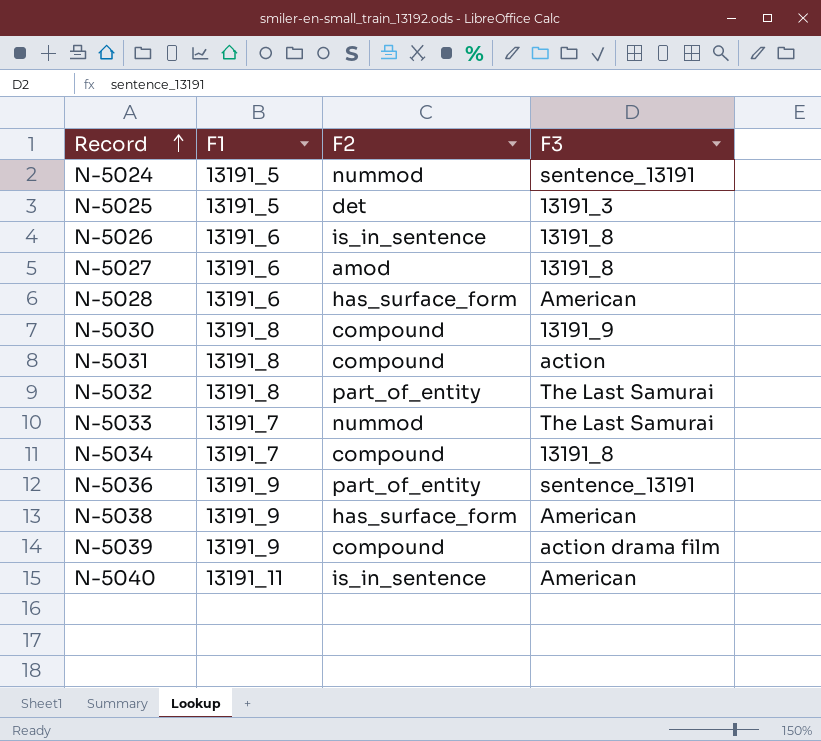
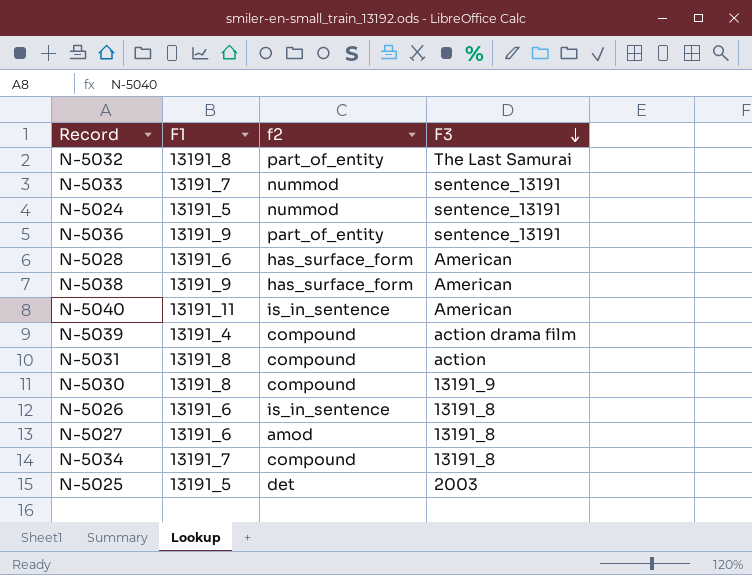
row order: Record ascending -> F3 descending
column name: F2 -> f2
N-5033 | F3: The Last Samurai -> sentence_13191
N-5039 | F1: 13191_9 -> 13191_4
N-5025 | F3: 13191_3 -> 2003

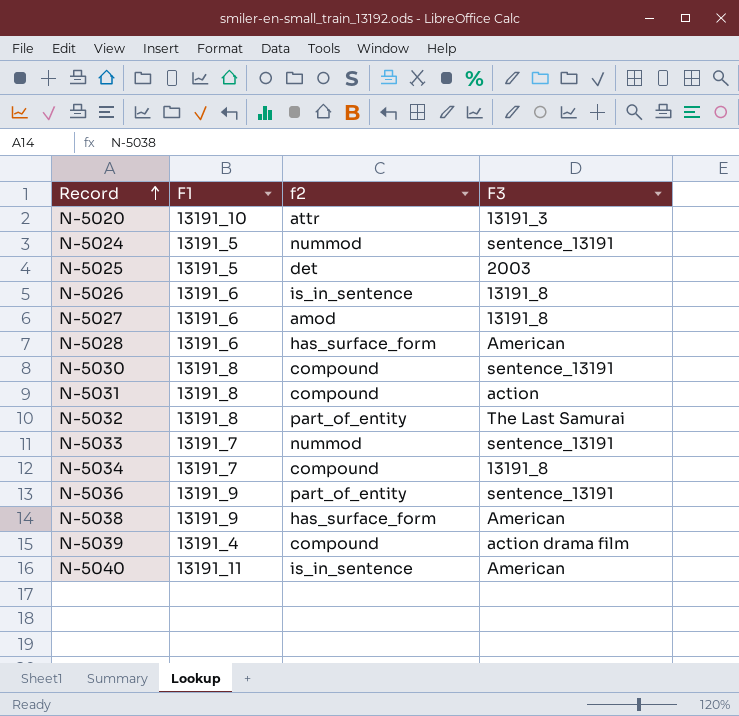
row order: F3 descending -> Record ascending
row N-5020: none -> 13191_10 | attr | 13191_3
N-5030 | F3: 13191_9 -> sentence_13191

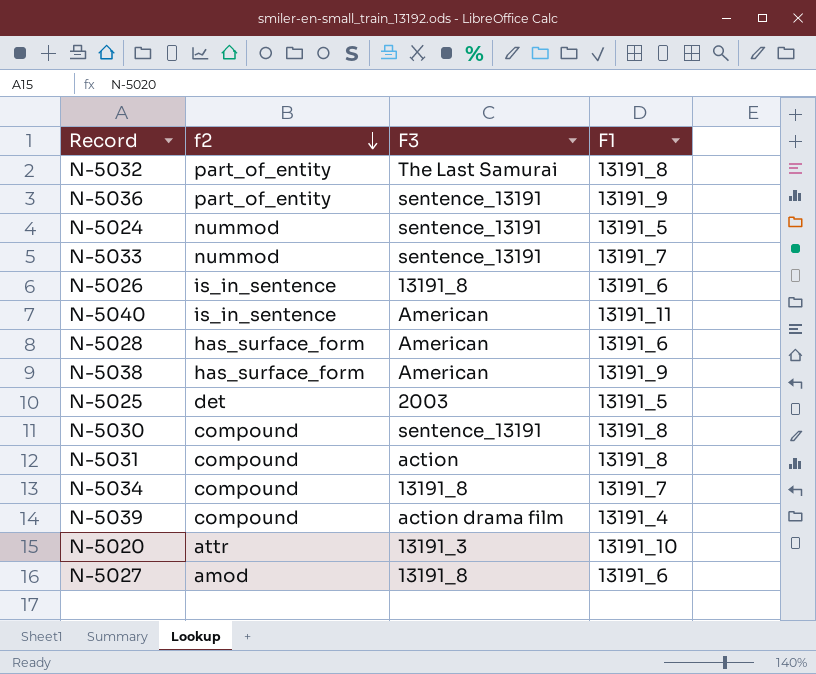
row order: Record ascending -> f2 descending
column F1 | position: 2 -> 4

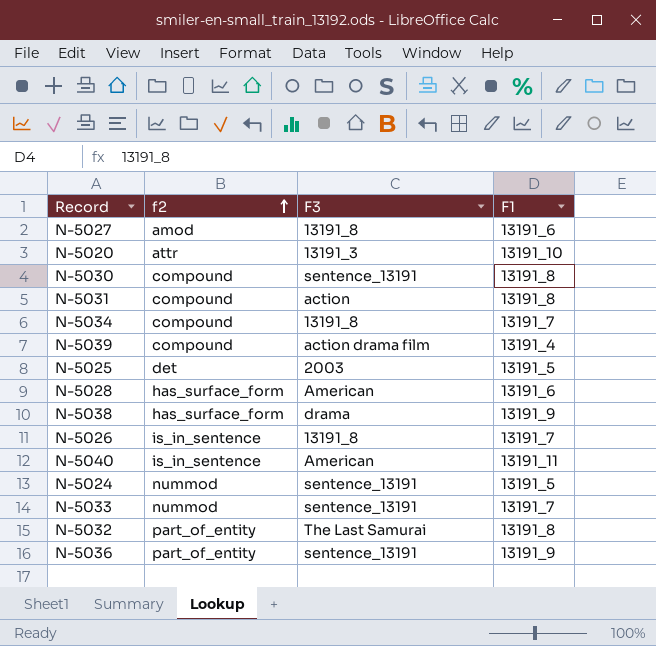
row order: f2 descending -> f2 ascending
N-5038 | F3: American -> drama
N-5026 | F1: 13191_6 -> 13191_7

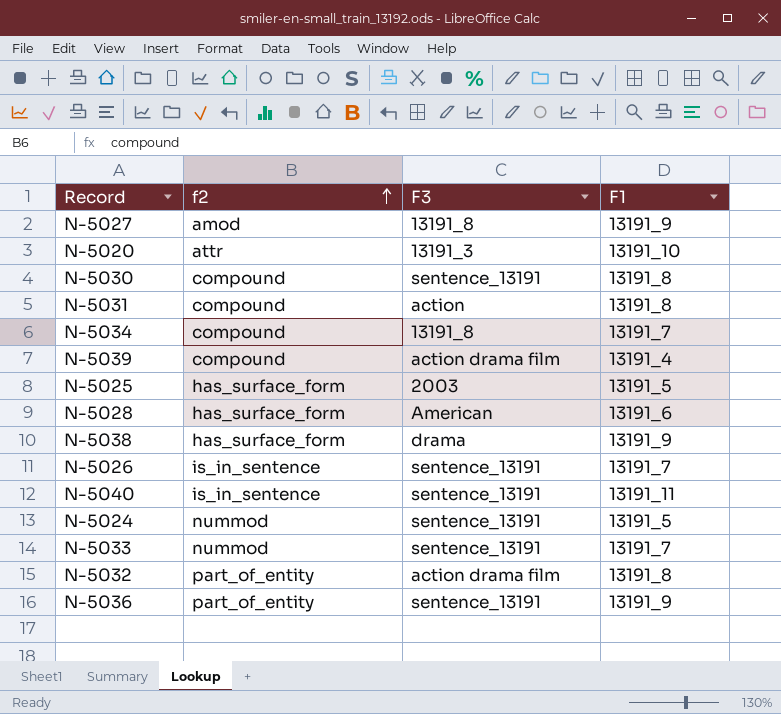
N-5027 | F1: 13191_6 -> 13191_9
N-5025 | f2: det -> has_surface_form
N-5026 | F3: 13191_8 -> sentence_13191
N-5040 | F3: American -> sentence_13191
N-5032 | F3: The Last Samurai -> action drama film

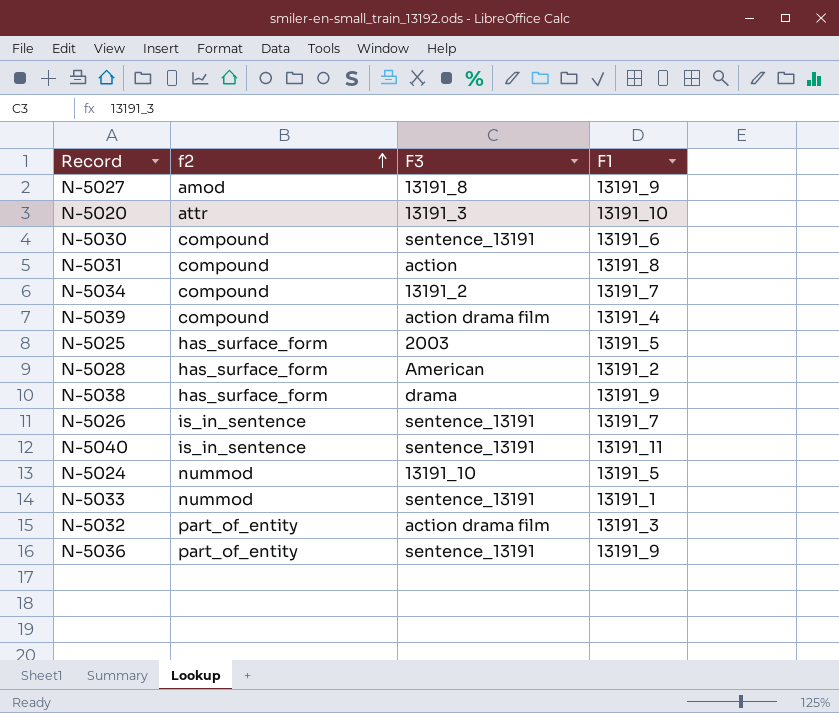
N-5030 | F1: 13191_8 -> 13191_6
N-5034 | F3: 13191_8 -> 13191_2
N-5028 | F1: 13191_6 -> 13191_2
N-5024 | F3: sentence_13191 -> 13191_10
N-5033 | F1: 13191_7 -> 13191_1
N-5032 | F1: 13191_8 -> 13191_3

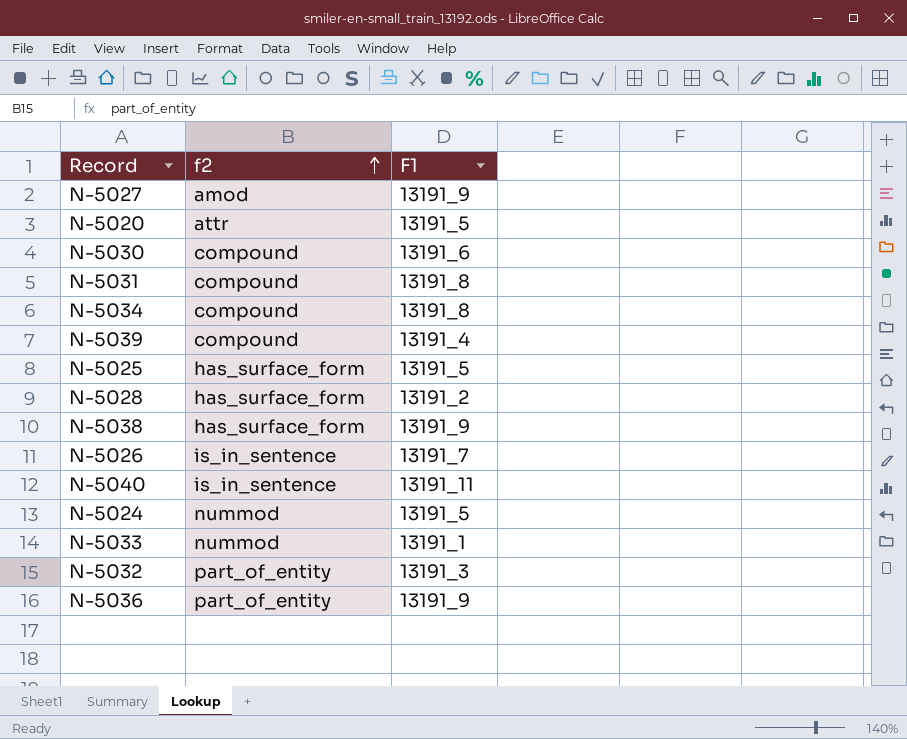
column F3 | position: 3 -> none
N-5020 | F1: 13191_10 -> 13191_5
N-5034 | F1: 13191_7 -> 13191_8

